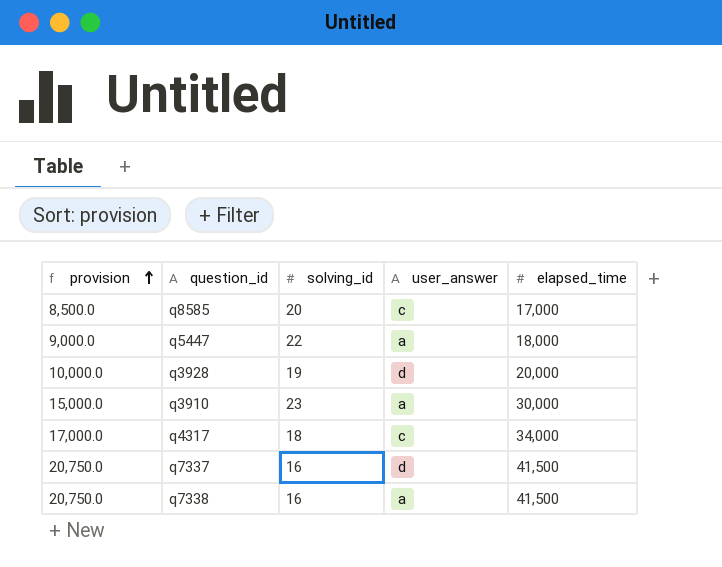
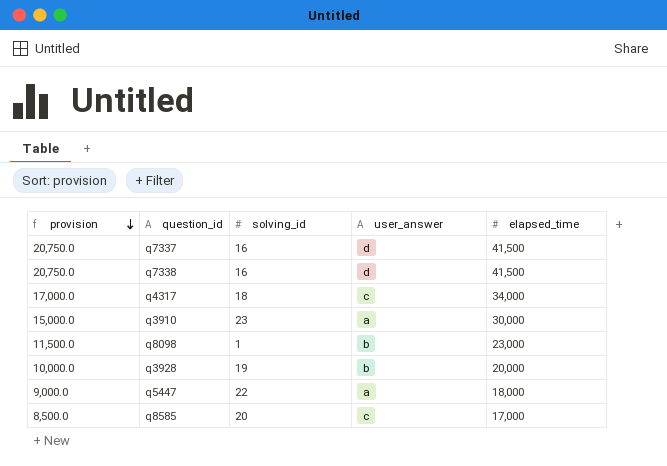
row order: provision ascending -> provision descending
q7338 | user_answer: a -> d
row q8098: none -> 11,500.0 | 1 | b | 23,000
q3928 | user_answer: d -> b

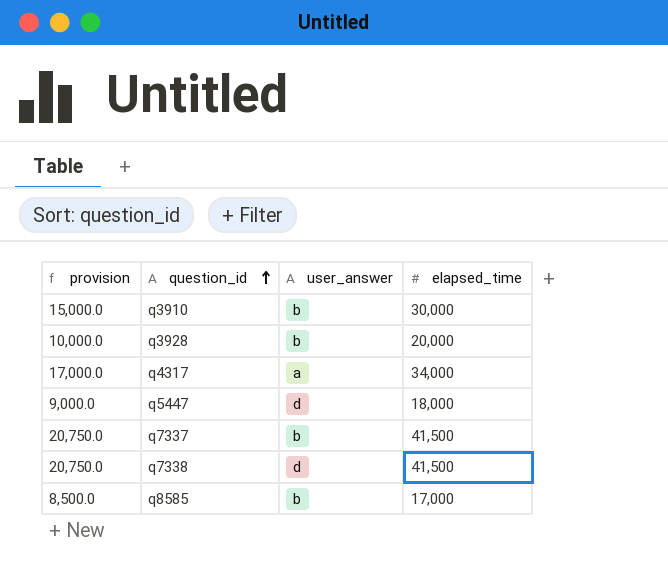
row order: provision descending -> question_id ascending
column solving_id | position: 3 -> none
row q8098: 11,500.0 | 1 | b | 23,000 -> none
q3910 | user_answer: a -> b
q4317 | user_answer: c -> a
q5447 | user_answer: a -> d
q7337 | user_answer: d -> b
q8585 | user_answer: c -> b

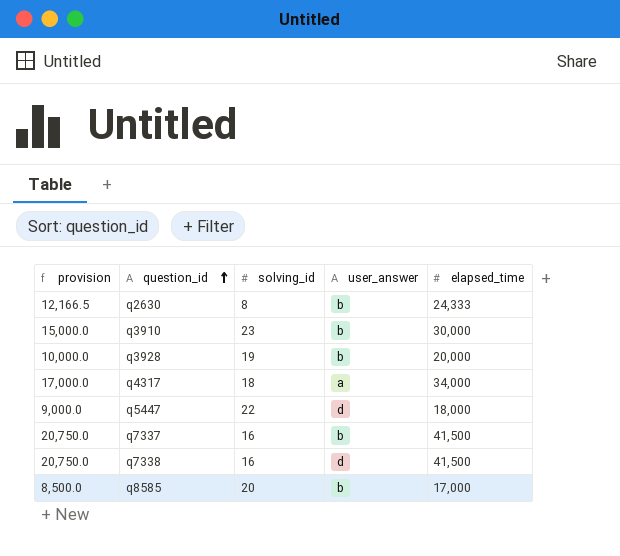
column solving_id | position: none -> 3
row q2630: none -> 12,166.5 | 8 | b | 24,333

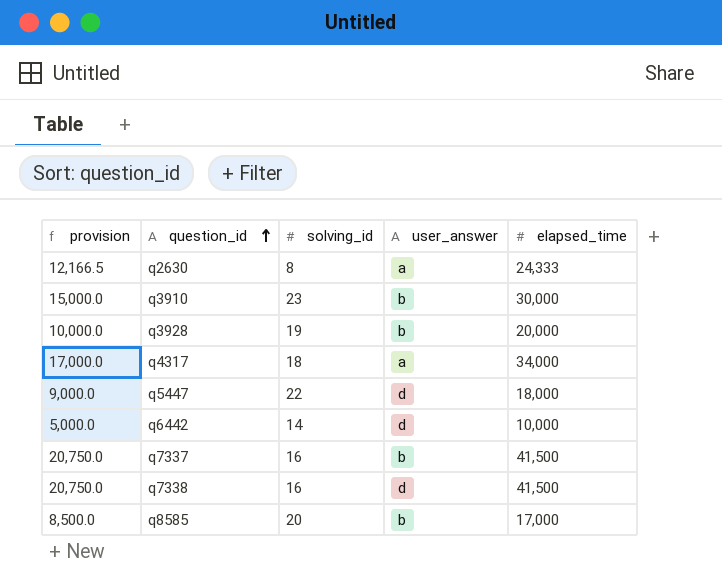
q2630 | user_answer: b -> a
row q6442: none -> 5,000.0 | 14 | d | 10,000

